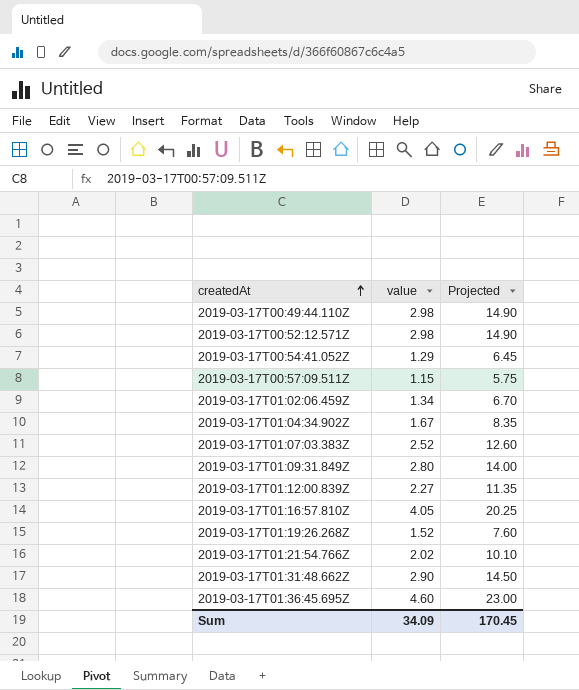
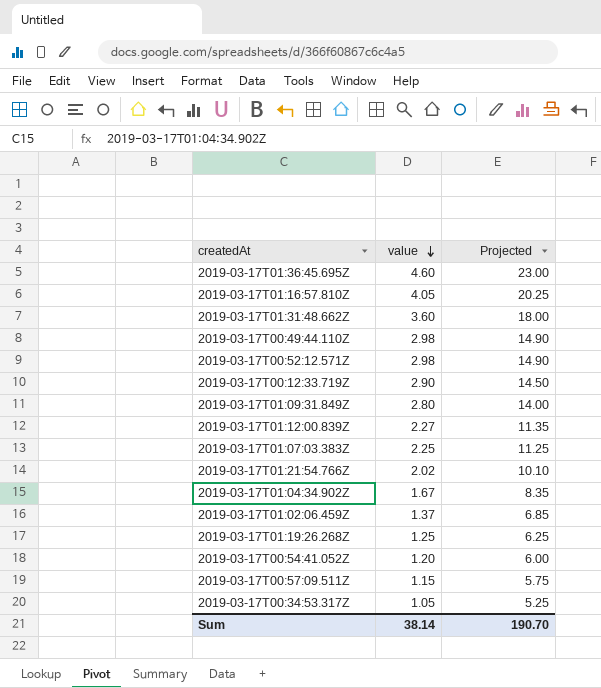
row order: createdAt ascending -> value descending
2019-03-17T01:31:48.662Z | value: 2.90 -> 3.60
2019-03-17T01:31:48.662Z | Projected: 14.50 -> 18.00
row 2019-03-17T00:12:33.719Z: none -> 2.90 | 14.50
2019-03-17T01:07:03.383Z | value: 2.52 -> 2.25
2019-03-17T01:07:03.383Z | Projected: 12.60 -> 11.25
2019-03-17T01:02:06.459Z | value: 1.34 -> 1.37
2019-03-17T01:02:06.459Z | Projected: 6.70 -> 6.85
2019-03-17T01:19:26.268Z | value: 1.52 -> 1.25
2019-03-17T01:19:26.268Z | Projected: 7.60 -> 6.25
2019-03-17T00:54:41.052Z | value: 1.29 -> 1.20
2019-03-17T00:54:41.052Z | Projected: 6.45 -> 6.00
row 2019-03-17T00:34:53.317Z: none -> 1.05 | 5.25
Sum | value: 34.09 -> 38.14
Sum | Projected: 170.45 -> 190.70

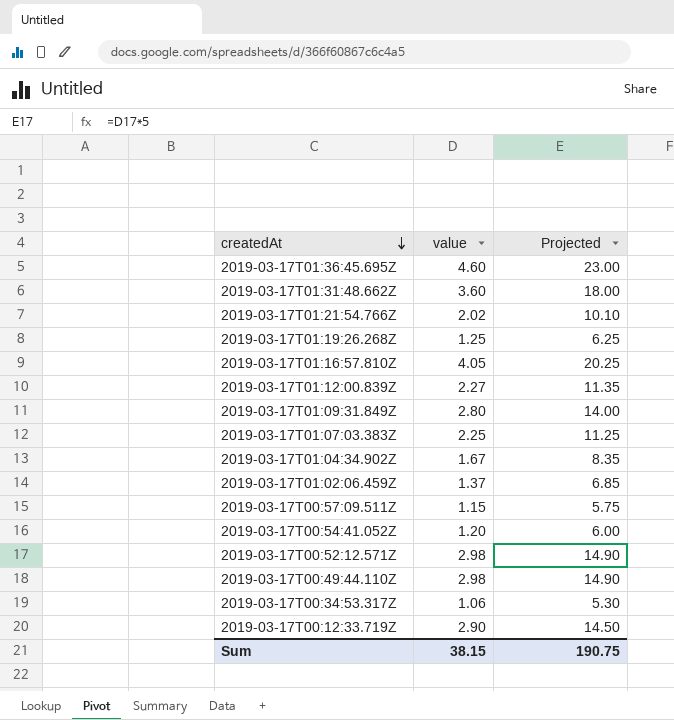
row order: value descending -> createdAt descending
2019-03-17T00:34:53.317Z | value: 1.05 -> 1.06
2019-03-17T00:34:53.317Z | Projected: 5.25 -> 5.30
Sum | value: 38.14 -> 38.15
Sum | Projected: 190.70 -> 190.75

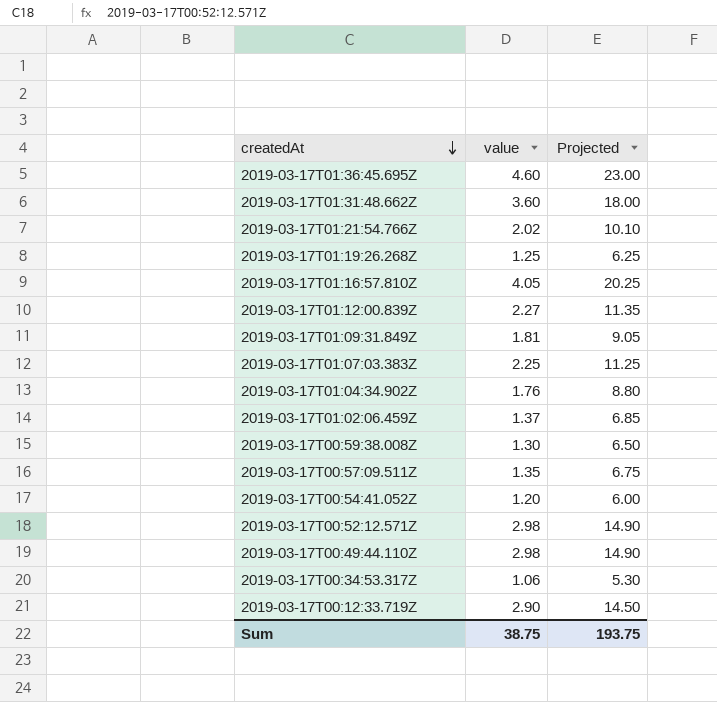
2019-03-17T01:09:31.849Z | value: 2.80 -> 1.81
2019-03-17T01:09:31.849Z | Projected: 14.00 -> 9.05
2019-03-17T01:04:34.902Z | value: 1.67 -> 1.76
2019-03-17T01:04:34.902Z | Projected: 8.35 -> 8.80
row 2019-03-17T00:59:38.008Z: none -> 1.30 | 6.50
2019-03-17T00:57:09.511Z | value: 1.15 -> 1.35
2019-03-17T00:57:09.511Z | Projected: 5.75 -> 6.75
Sum | value: 38.15 -> 38.75
Sum | Projected: 190.75 -> 193.75

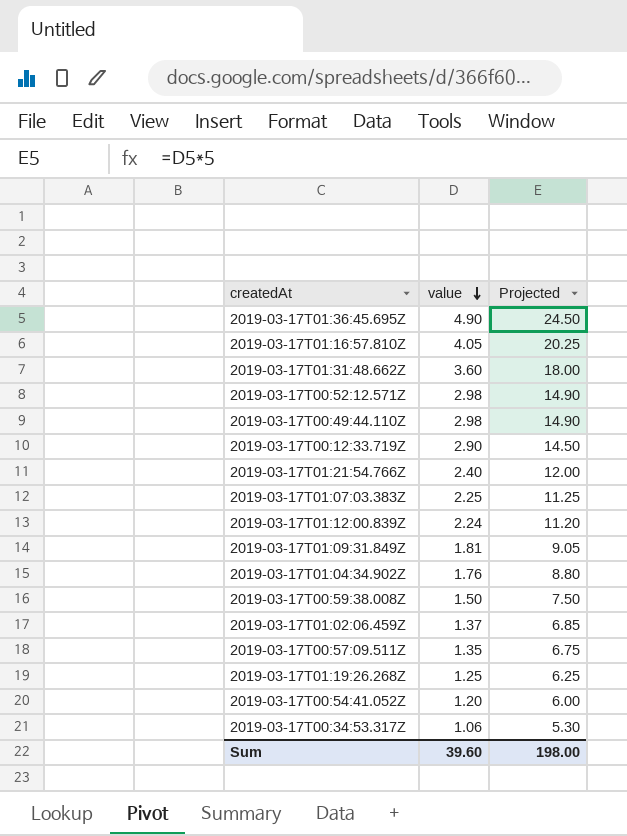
row order: createdAt descending -> value descending
2019-03-17T01:36:45.695Z | value: 4.60 -> 4.90
2019-03-17T01:36:45.695Z | Projected: 23.00 -> 24.50
2019-03-17T01:21:54.766Z | value: 2.02 -> 2.40
2019-03-17T01:21:54.766Z | Projected: 10.10 -> 12.00
2019-03-17T01:12:00.839Z | value: 2.27 -> 2.24
2019-03-17T01:12:00.839Z | Projected: 11.35 -> 11.20
2019-03-17T00:59:38.008Z | value: 1.30 -> 1.50
2019-03-17T00:59:38.008Z | Projected: 6.50 -> 7.50
Sum | value: 38.75 -> 39.60
Sum | Projected: 193.75 -> 198.00

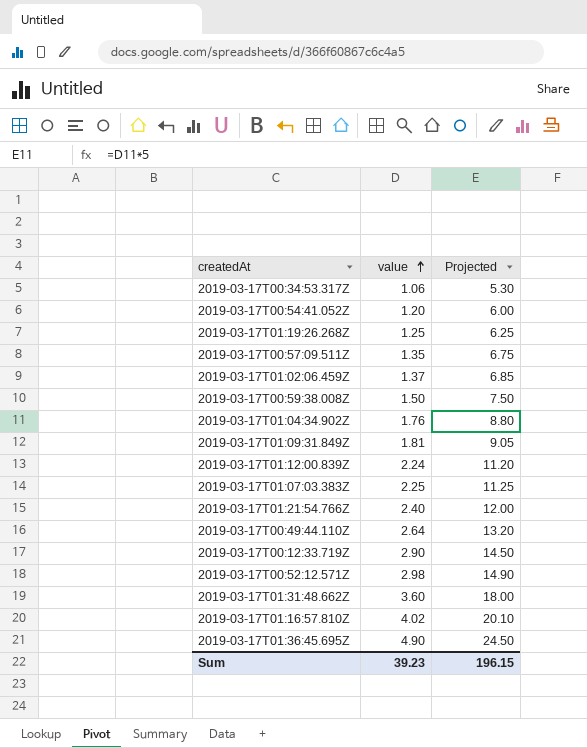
row order: value descending -> value ascending
2019-03-17T00:49:44.110Z | value: 2.98 -> 2.64
2019-03-17T00:49:44.110Z | Projected: 14.90 -> 13.20
2019-03-17T01:16:57.810Z | value: 4.05 -> 4.02
2019-03-17T01:16:57.810Z | Projected: 20.25 -> 20.10
Sum | value: 39.60 -> 39.23
Sum | Projected: 198.00 -> 196.15

